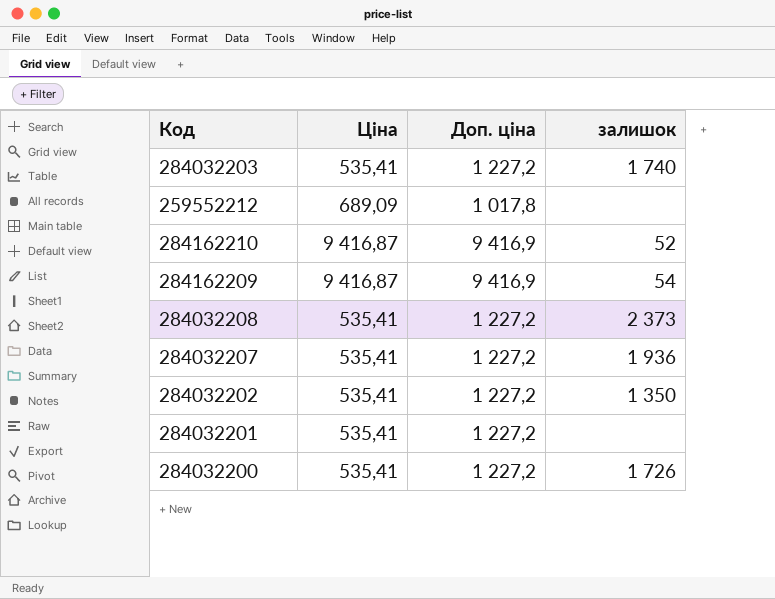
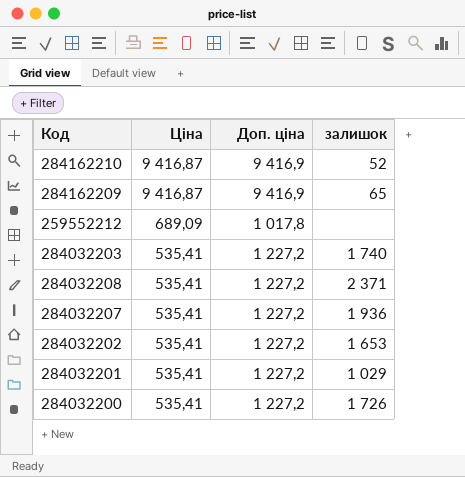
row order: none -> Ціна descending
284162209 | залишок: 54 -> 65
284032208 | залишок: 2 373 -> 2 371
284032202 | залишок: 1 350 -> 1 653
284032201 | залишок: none -> 1 029

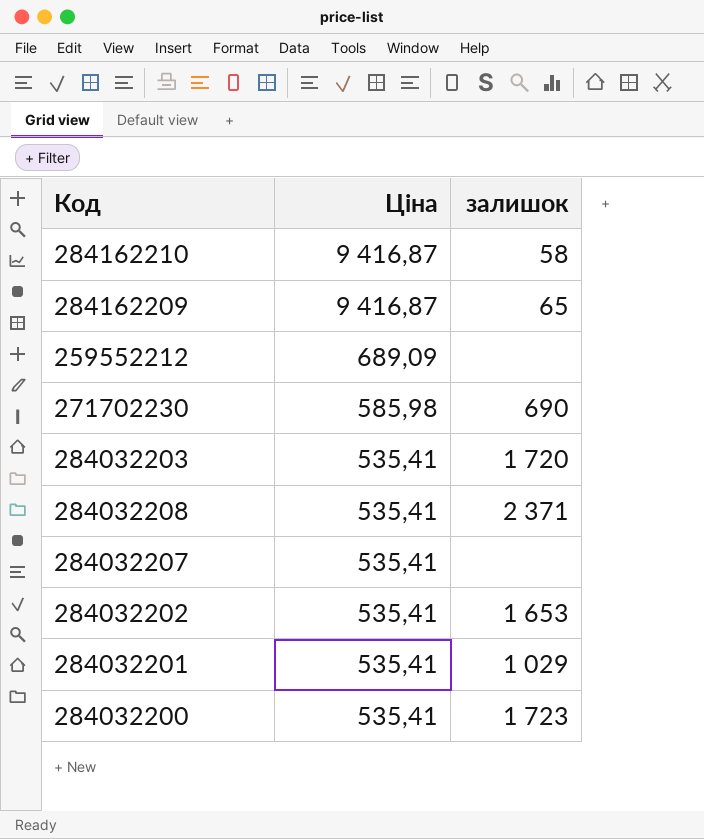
column Доп. ціна | position: 3 -> none
284162210 | залишок: 52 -> 58
row 271702230: none -> 585,98 | 690
284032203 | залишок: 1 740 -> 1 720
284032207 | залишок: 1 936 -> none
284032200 | залишок: 1 726 -> 1 723

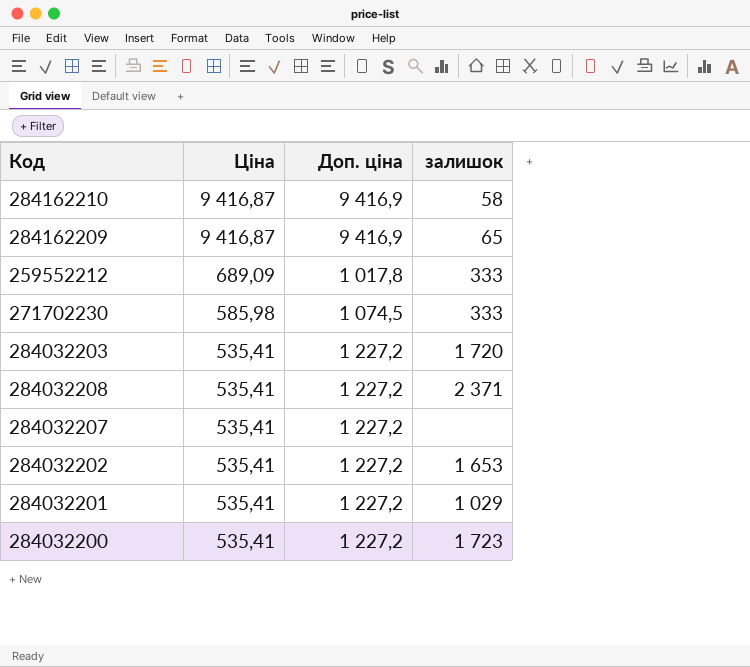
column Доп. ціна | position: none -> 3
259552212 | залишок: none -> 333
271702230 | залишок: 690 -> 333

